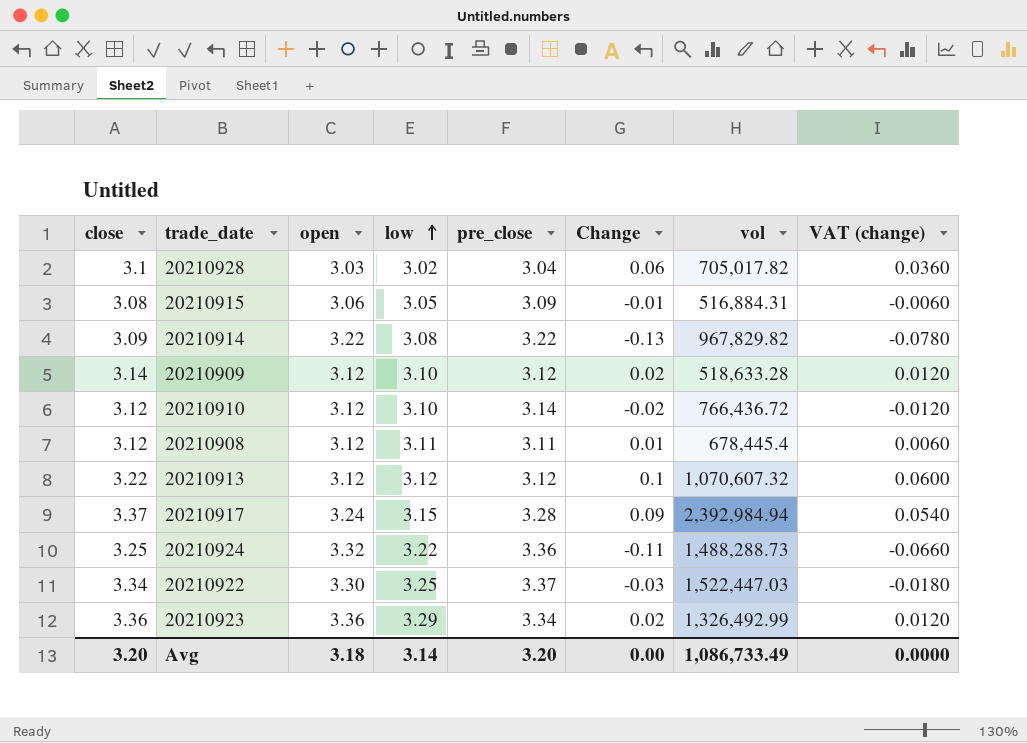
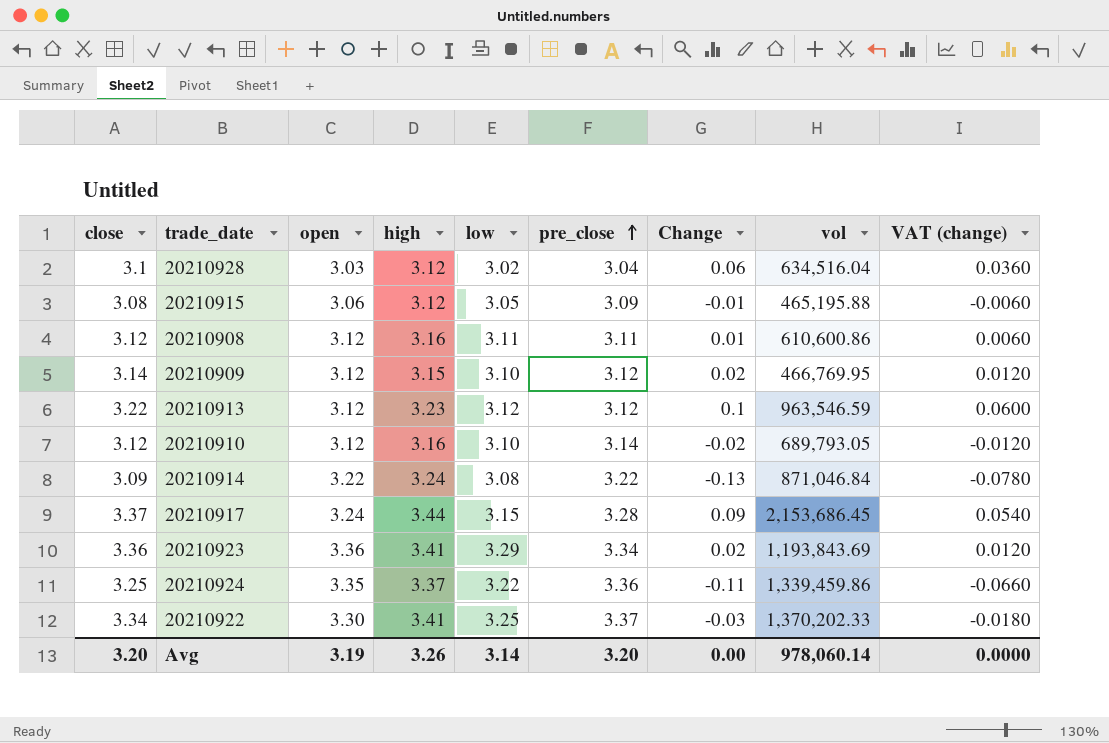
row order: low ascending -> pre_close ascending
column high | position: none -> 4
20210928 | vol: 705,017.82 -> 634,516.04
20210915 | vol: 516,884.31 -> 465,195.88
20210908 | vol: 678,445.4 -> 610,600.86
20210909 | vol: 518,633.28 -> 466,769.95
20210913 | vol: 1,070,607.32 -> 963,546.59
20210910 | vol: 766,436.72 -> 689,793.05
20210914 | vol: 967,829.82 -> 871,046.84
20210917 | vol: 2,392,984.94 -> 2,153,686.45
20210923 | vol: 1,326,492.99 -> 1,193,843.69
20210924 | open: 3.32 -> 3.35
20210924 | vol: 1,488,288.73 -> 1,339,459.86
20210922 | vol: 1,522,447.03 -> 1,370,202.33
Avg | open: 3.18 -> 3.19
Avg | vol: 1,086,733.49 -> 978,060.14

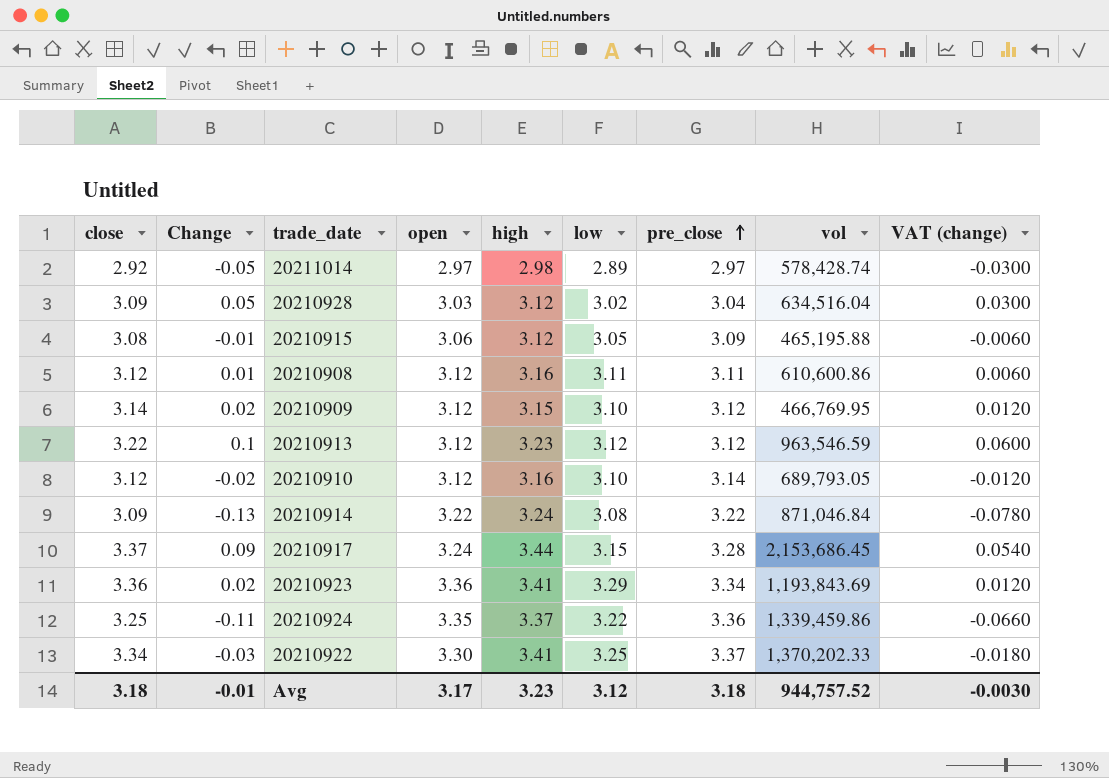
column Change | position: 7 -> 2
row 20211014: none -> 2.92 | -0.05 | 2.97 | 2.98 | 2.89 | 2.97 | 578,428.74 | -0.0300
20210928 | close: 3.1 -> 3.09
20210928 | Change: 0.06 -> 0.05
20210928 | VAT (change): 0.0360 -> 0.0300
Avg | close: 3.20 -> 3.18
Avg | Change: 0.00 -> -0.01
Avg | open: 3.19 -> 3.17
Avg | high: 3.26 -> 3.23
Avg | low: 3.14 -> 3.12
Avg | pre_close: 3.20 -> 3.18
Avg | vol: 978,060.14 -> 944,757.52
Avg | VAT (change): 0.0000 -> -0.0030

